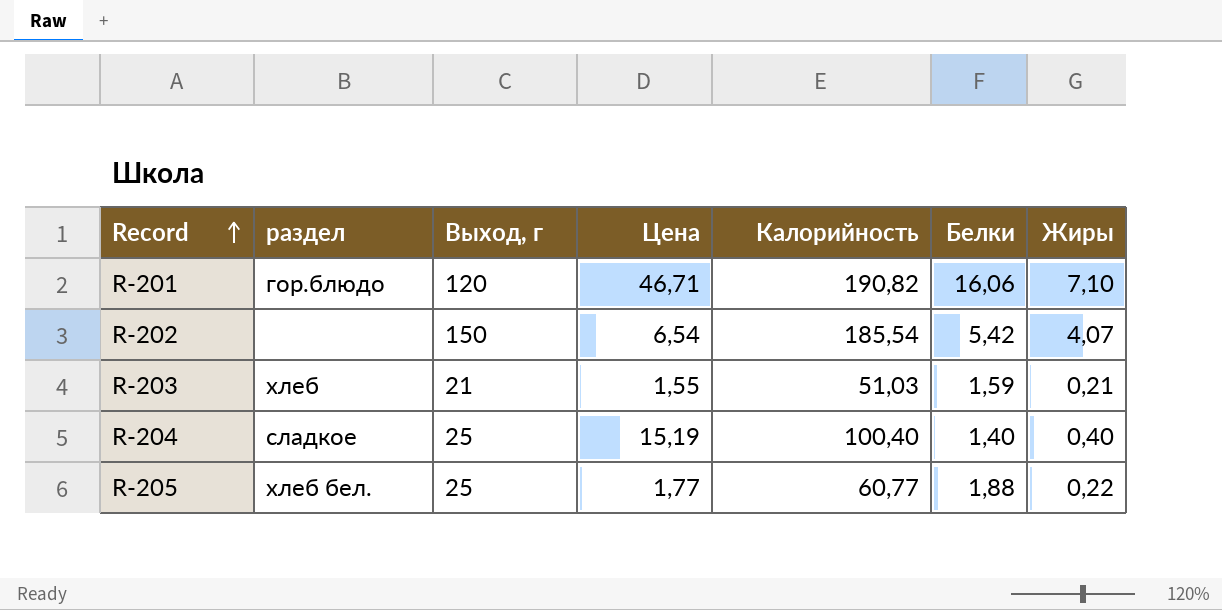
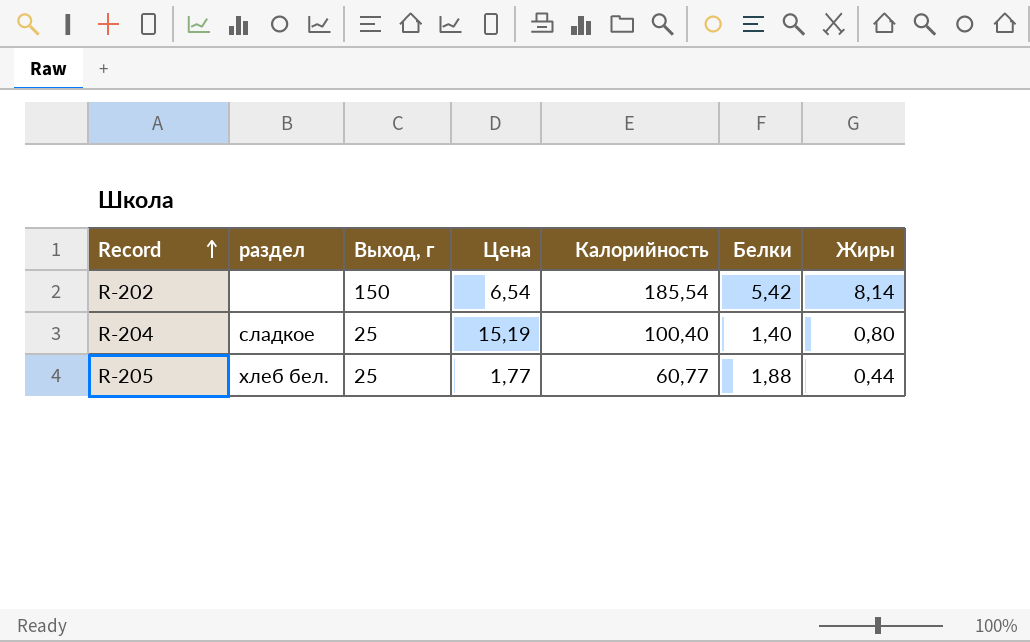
row R-201: гор.блюдо | 120 | 46,71 | 190,82 | 16,06 | 7,10 -> none
row R-203: хлеб | 21 | 1,55 | 51,03 | 1,59 | 0,21 -> none
R-202 | Жиры: 4,07 -> 8,14
R-204 | Жиры: 0,40 -> 0,80
R-205 | Жиры: 0,22 -> 0,44

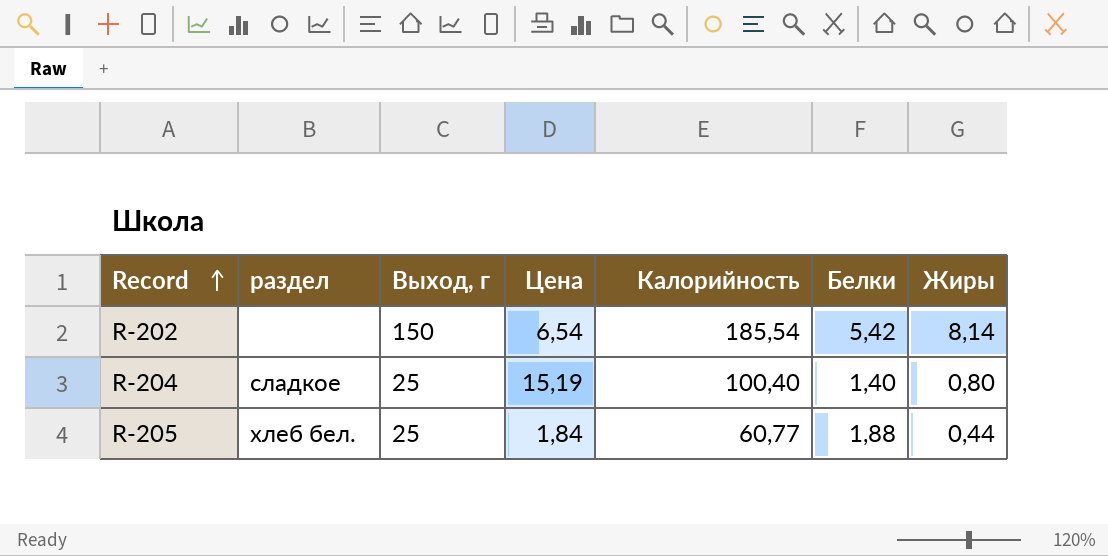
R-205 | Цена: 1,77 -> 1,84

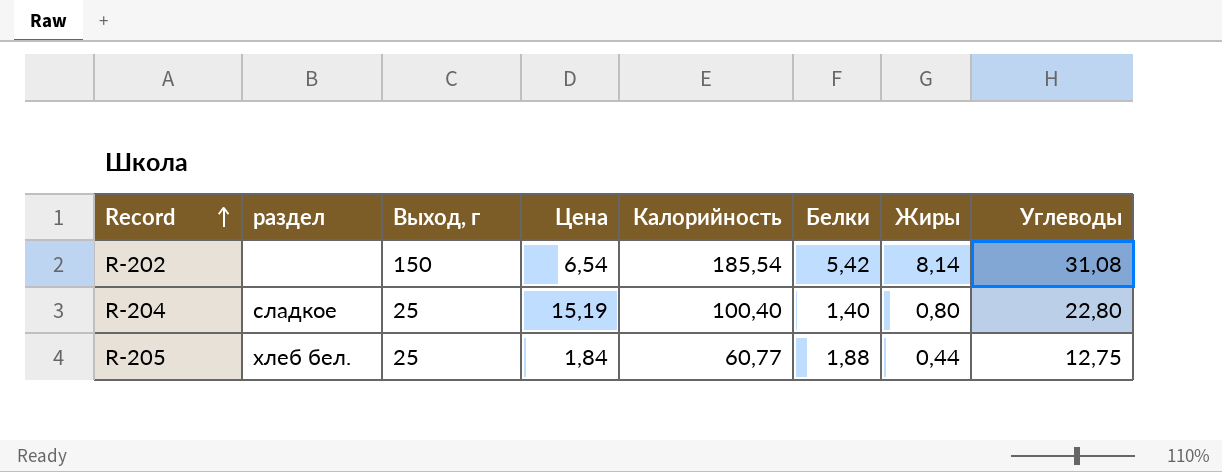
column Углеводы | position: none -> 8

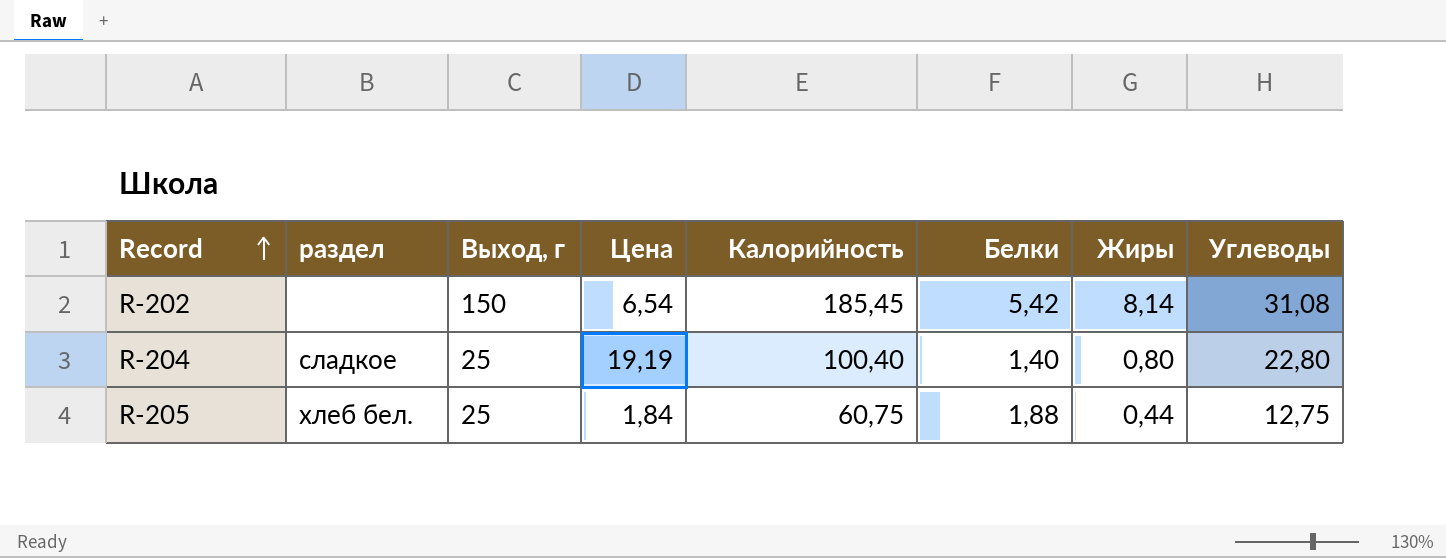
R-202 | Калорийность: 185,54 -> 185,45
R-204 | Цена: 15,19 -> 19,19
R-205 | Калорийность: 60,77 -> 60,75

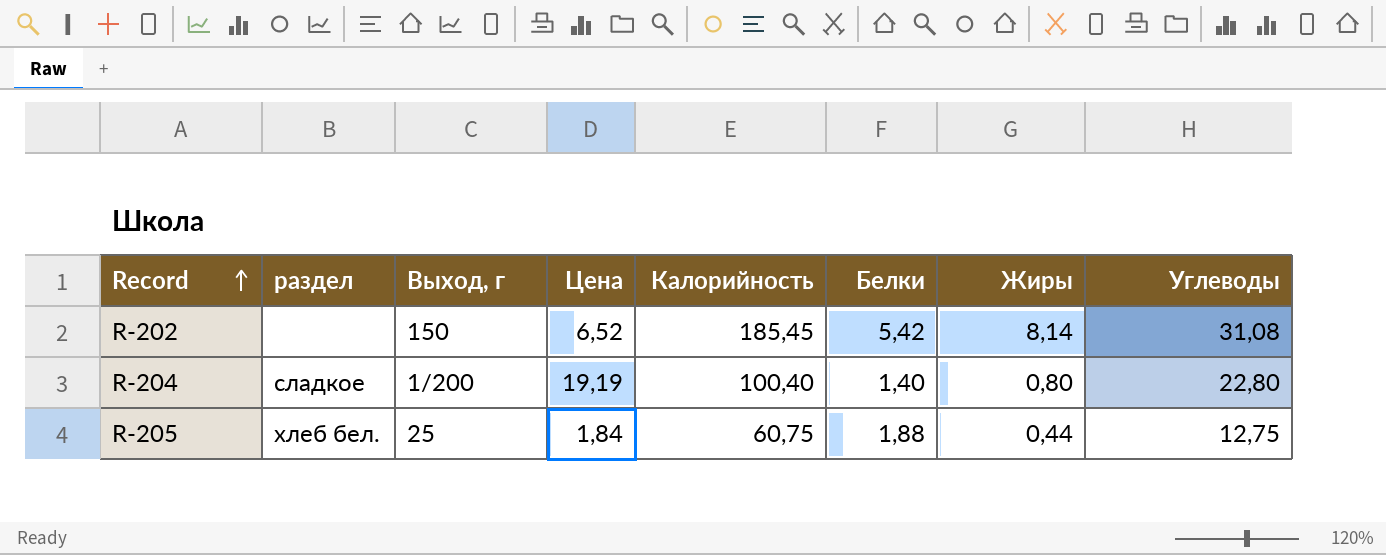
R-202 | Цена: 6,54 -> 6,52
R-204 | Выход, г: 25 -> 1/200

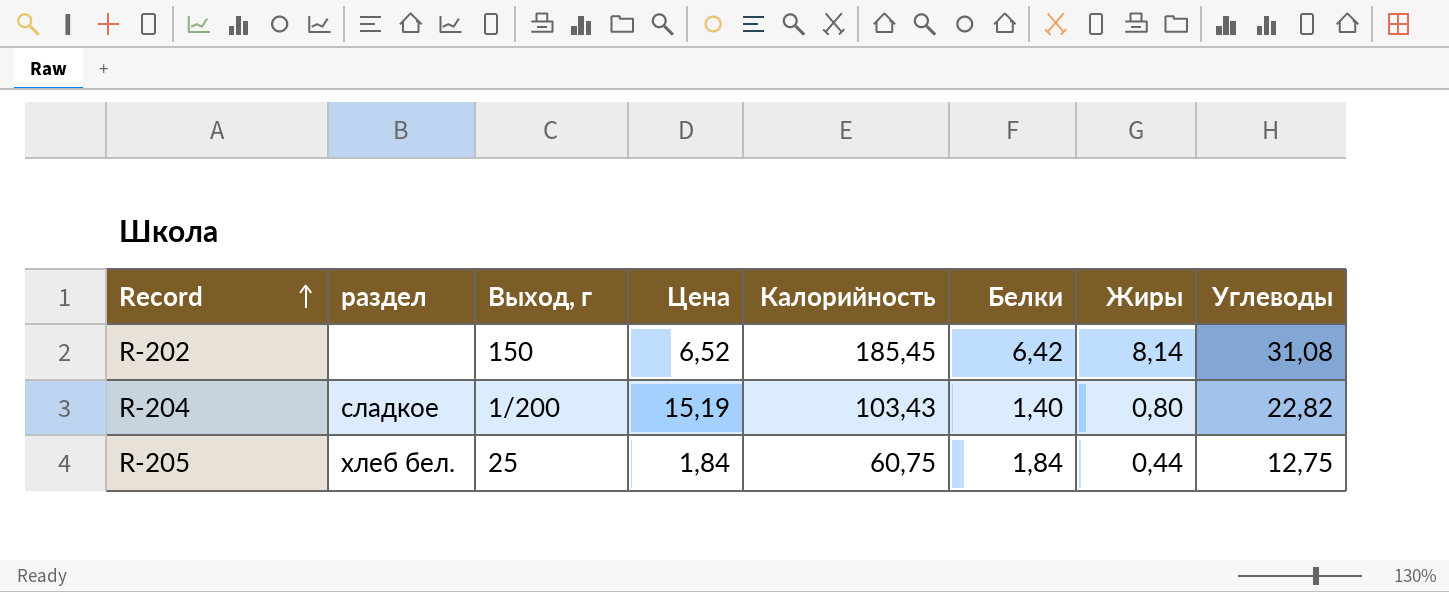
R-202 | Белки: 5,42 -> 6,42
R-204 | Цена: 19,19 -> 15,19
R-204 | Калорийность: 100,40 -> 103,43
R-204 | Углеводы: 22,80 -> 22,82
R-205 | Белки: 1,88 -> 1,84

